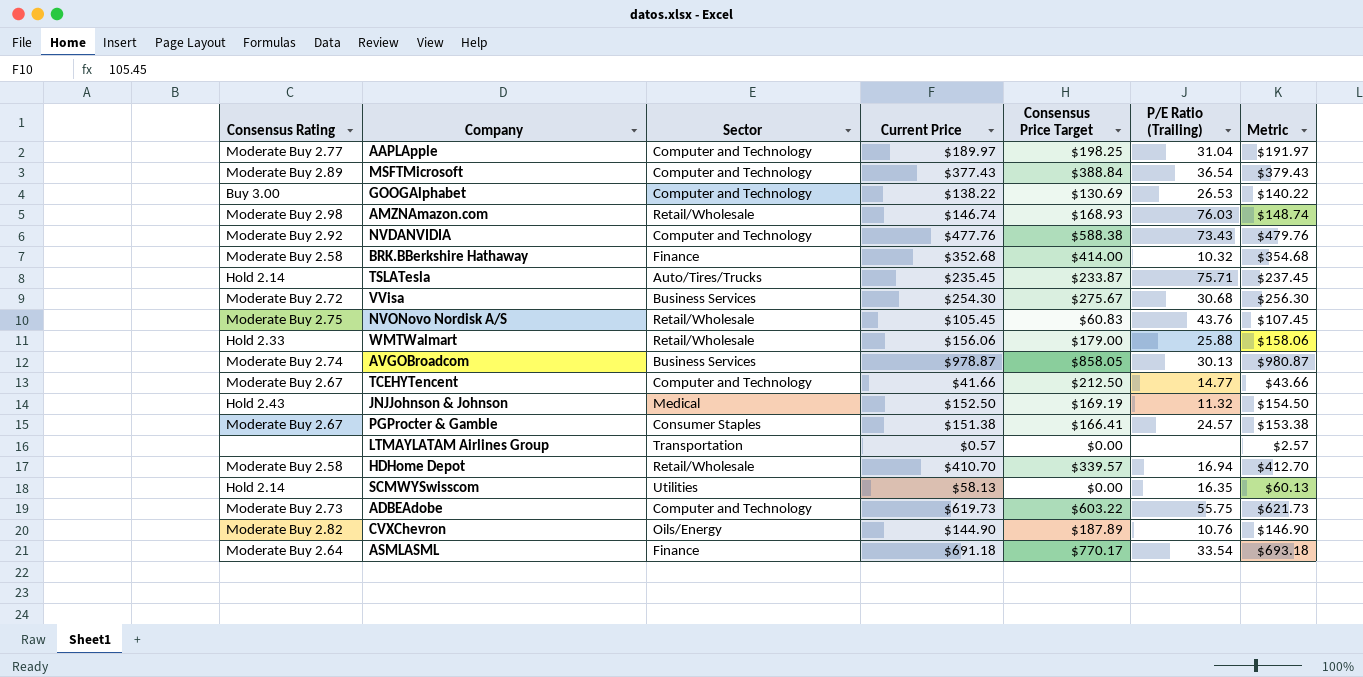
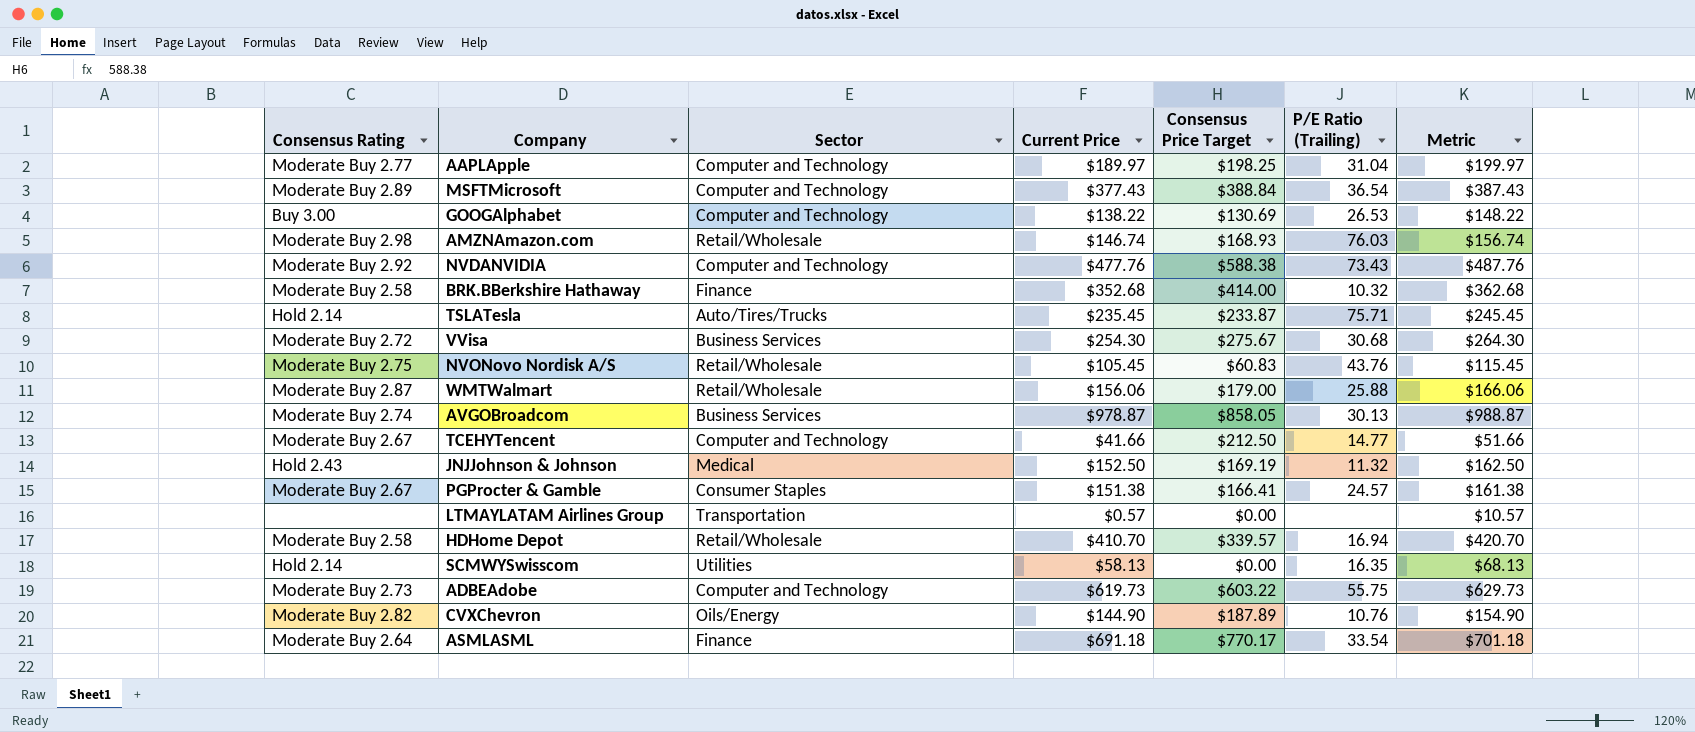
column Metric | formula: [Current Price] + 2 -> [Current Price] + 10
WMTWalmart | Consensus Rating: Hold 2.33 -> Moderate Buy 2.87

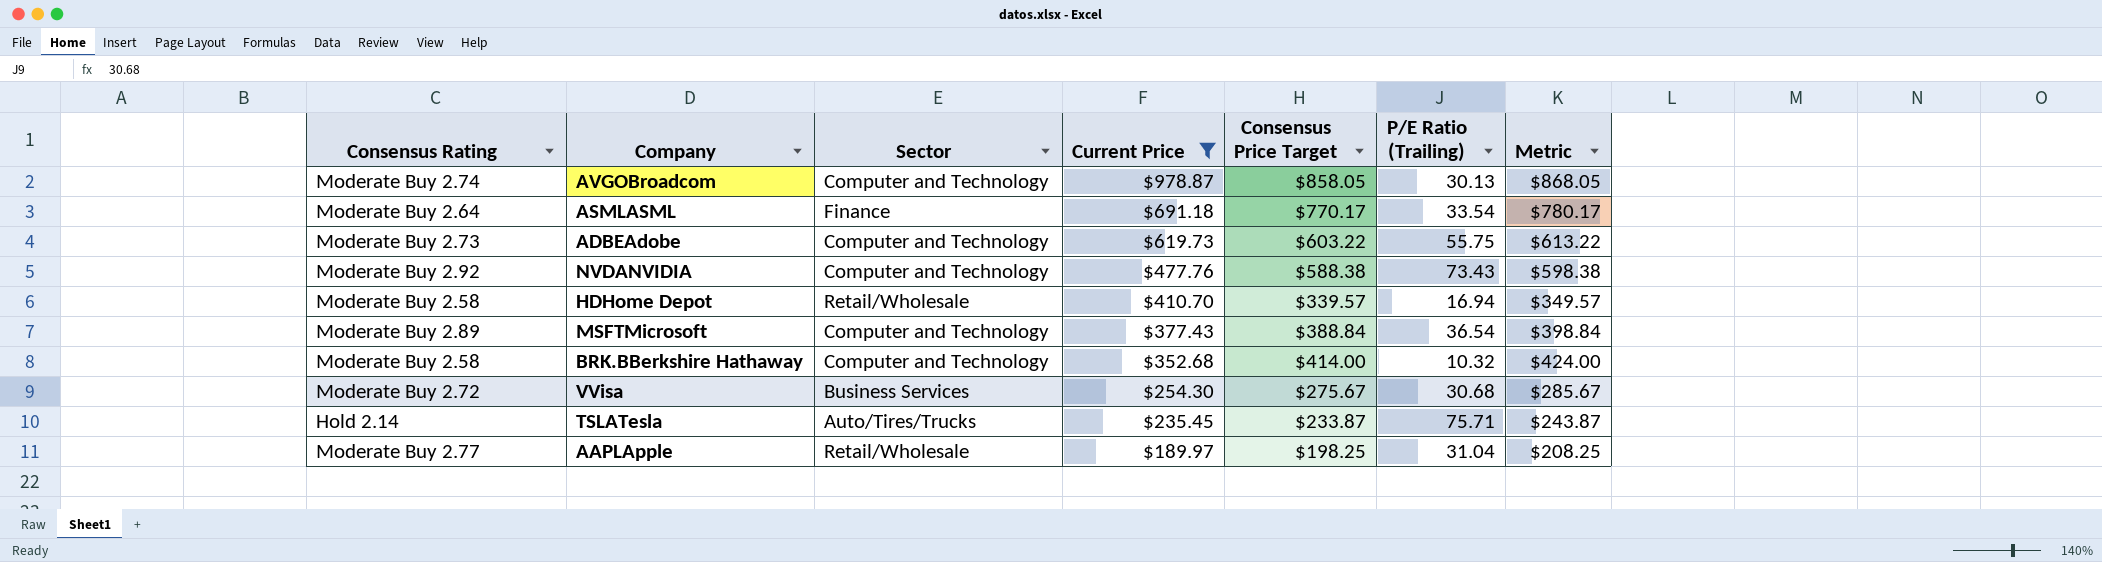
filter: none -> Current Price >= $189.97
row order: none -> Current Price descending
column Metric | formula: [Current Price] + 10 -> [Consensus Price Target] + 10
AVGOBroadcom | Sector: Business Services -> Computer and Technology
BRK.BBerkshire Hathaway | Sector: Finance -> Computer and Technology
AAPLApple | Sector: Computer and Technology -> Retail/Wholesale

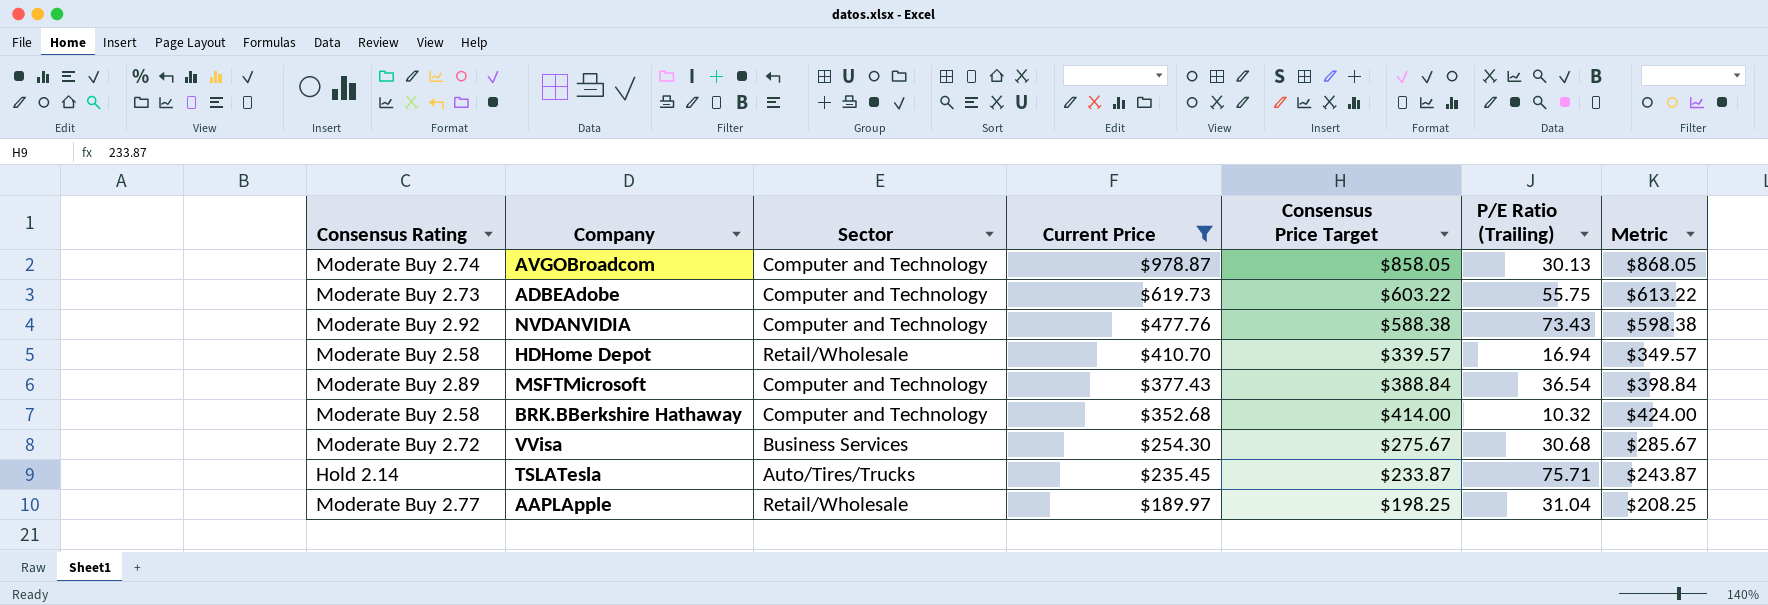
row ASMLASML: Moderate Buy 2.64 | Finance | $691.18 | $770.17 | 33.54 | $780.17 -> none

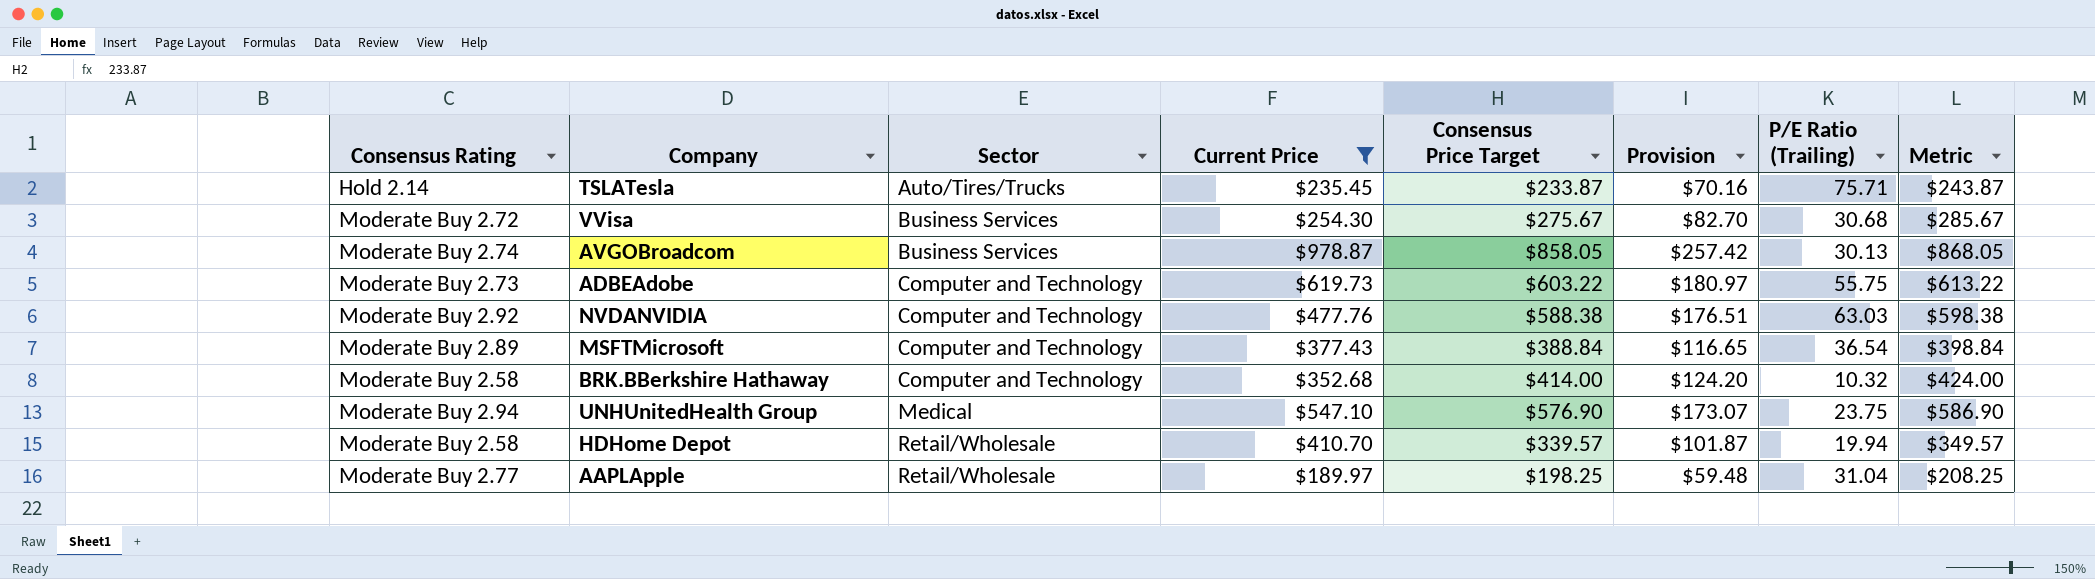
row order: Current Price descending -> Sector ascending
column Provision | formula: none -> [Consensus Price Target] * 0.3
AVGOBroadcom | Sector: Computer and Technology -> Business Services
NVDANVIDIA | P/E Ratio (Trailing): 73.43 -> 63.03
row UNHUnitedHealth Group: none -> Moderate Buy 2.94 | Medical | $547.10 | $576.90 | $173.07 | 23.75 | $586.90
HDHome Depot | P/E Ratio (Trailing): 16.94 -> 19.94

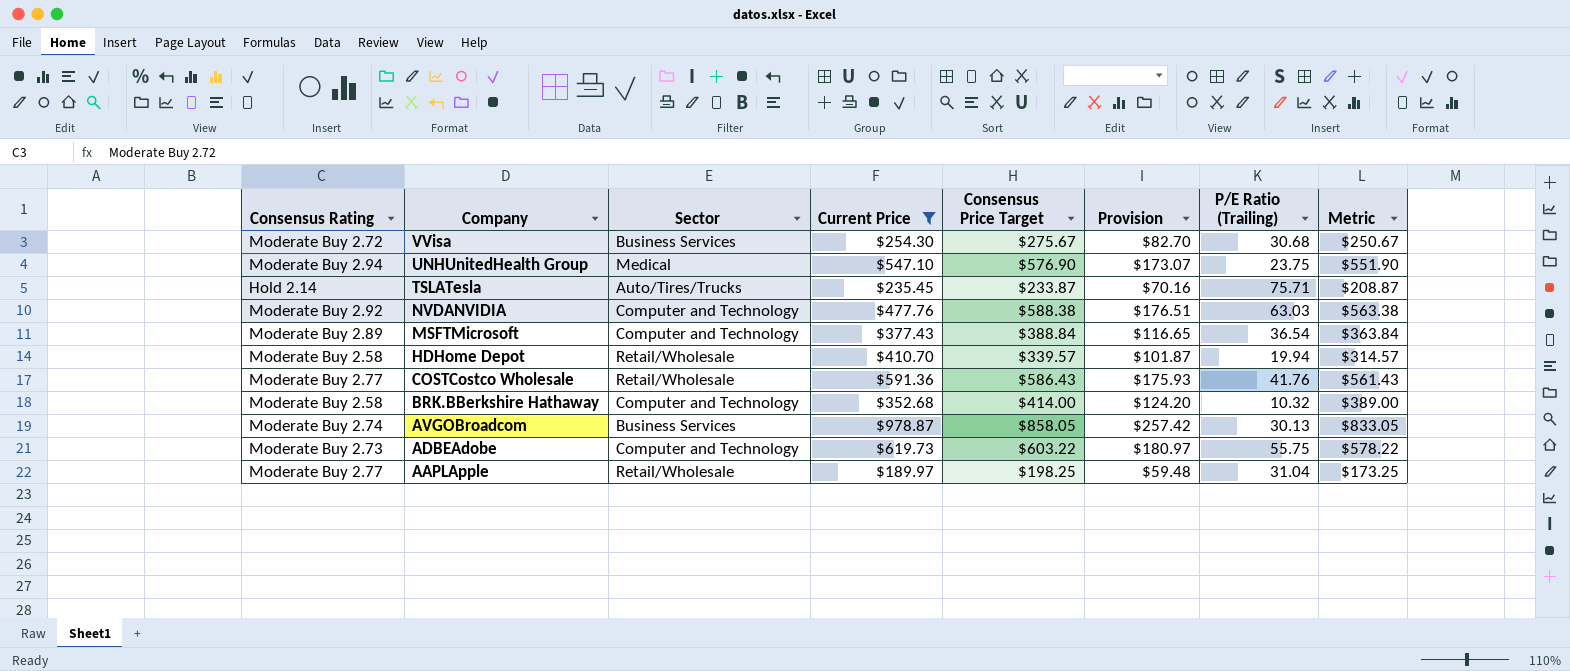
row order: Sector ascending -> Company descending
column Metric | formula: [Consensus Price Target] + 10 -> [Consensus Price Target] - 25
row COSTCostco Wholesale: none -> Moderate Buy 2.77 | Retail/Wholesale | $591.36 | $586.43 | $175.93 | 41.76 | $561.43

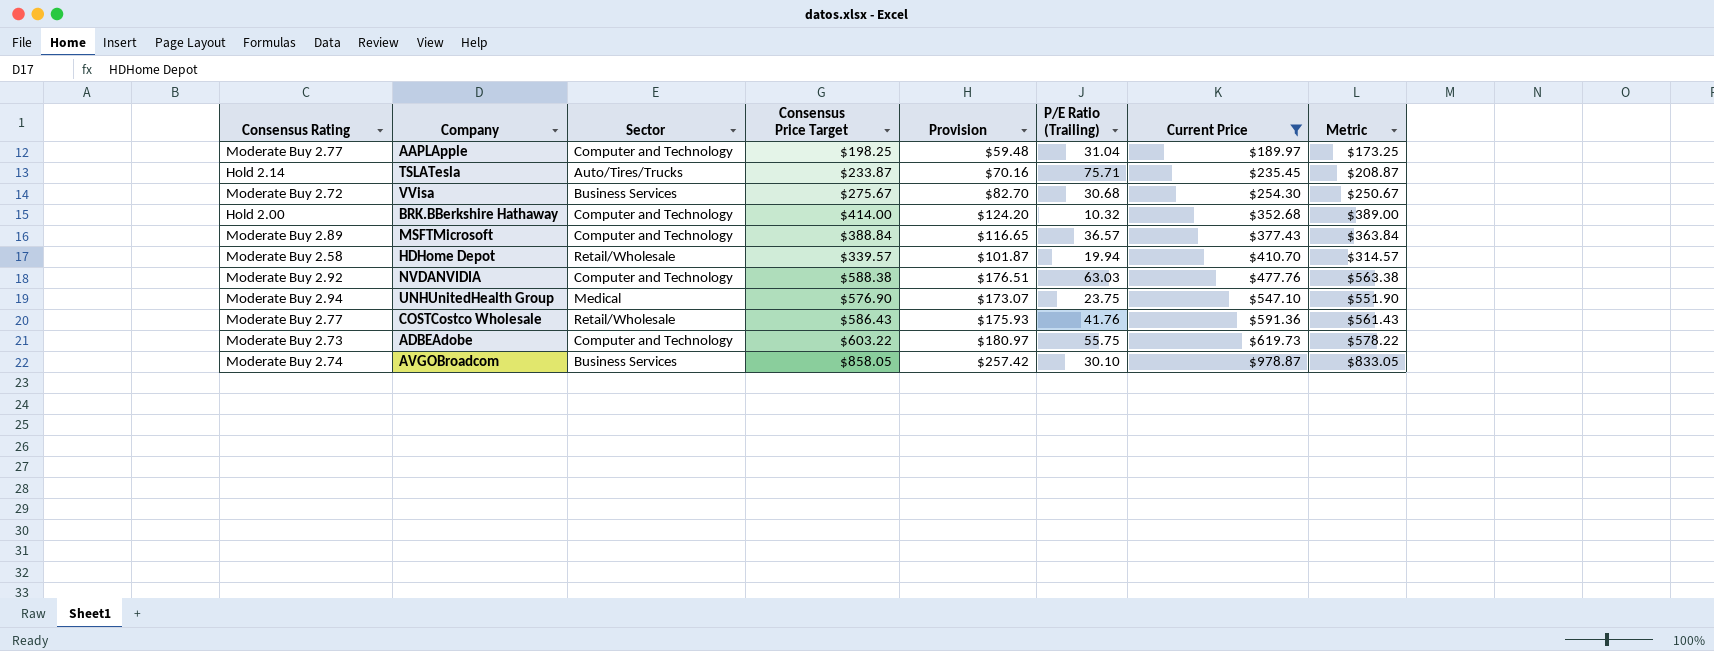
row order: Company descending -> Current Price ascending
column Current Price | position: 4 -> 7
AAPLApple | Sector: Retail/Wholesale -> Computer and Technology
BRK.BBerkshire Hathaway | Consensus Rating: Moderate Buy 2.58 -> Hold 2.00
MSFTMicrosoft | P/E Ratio (Trailing): 36.54 -> 36.57
AVGOBroadcom | P/E Ratio (Trailing): 30.13 -> 30.10

